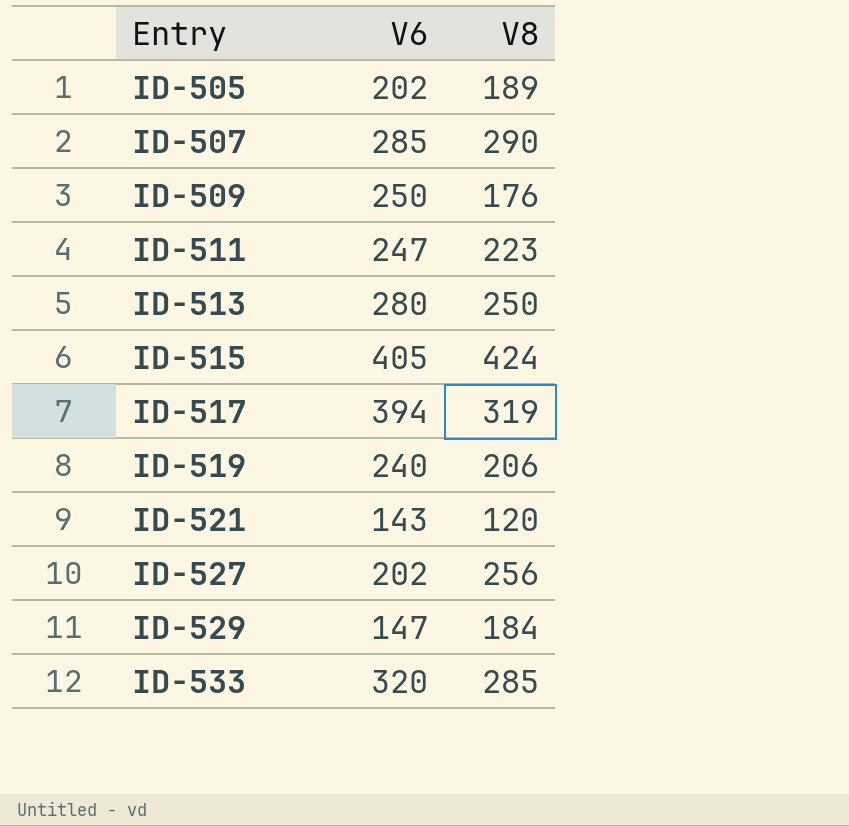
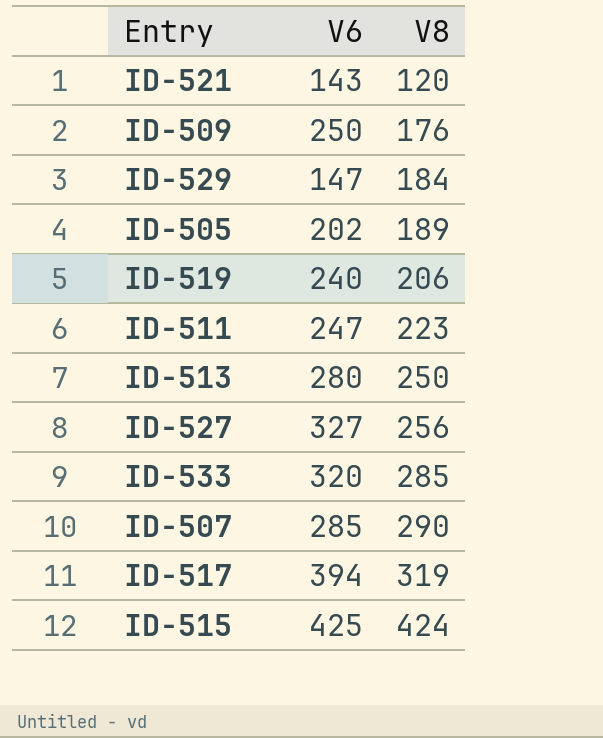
row order: Entry ascending -> V8 ascending
ID-527 | V6: 202 -> 327
ID-515 | V6: 405 -> 425

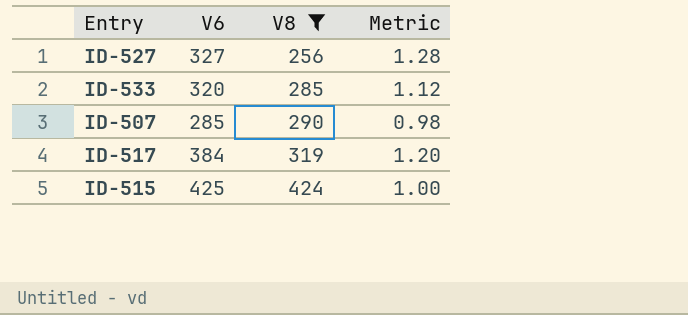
filter: none -> V8 >= 256
column Metric | formula: none -> [V6] / [V8]
ID-517 | V6: 394 -> 384

